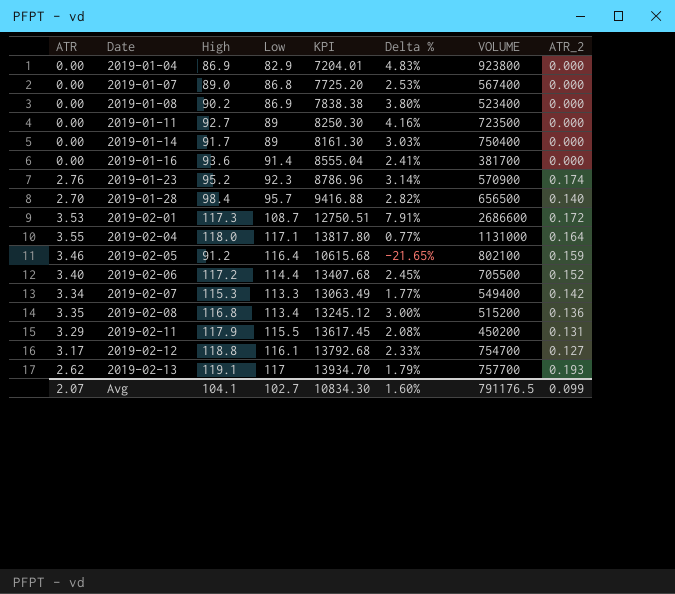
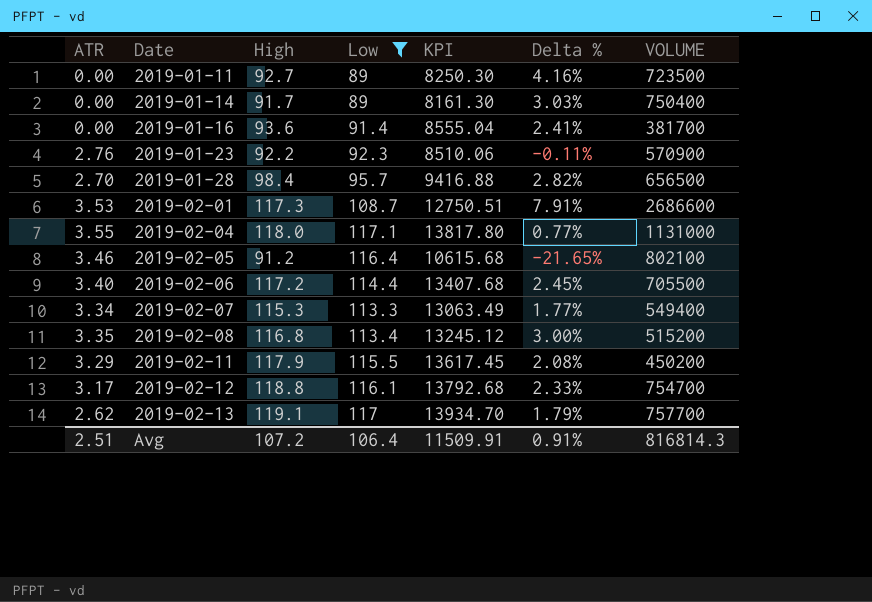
filter: none -> Low >= 89
column ATR_2 | position: 8 -> none
2019-01-23 | High: 95.2 -> 92.2
2019-01-23 | KPI: 8786.96 -> 8510.06
2019-01-23 | Delta %: 3.14% -> -0.11%
Avg | ATR: 2.07 -> 2.51
Avg | High: 104.1 -> 107.2
Avg | Low: 102.7 -> 106.4
Avg | KPI: 10834.30 -> 11509.91
Avg | Delta %: 1.60% -> 0.91%
Avg | VOLUME: 791176.5 -> 816814.3

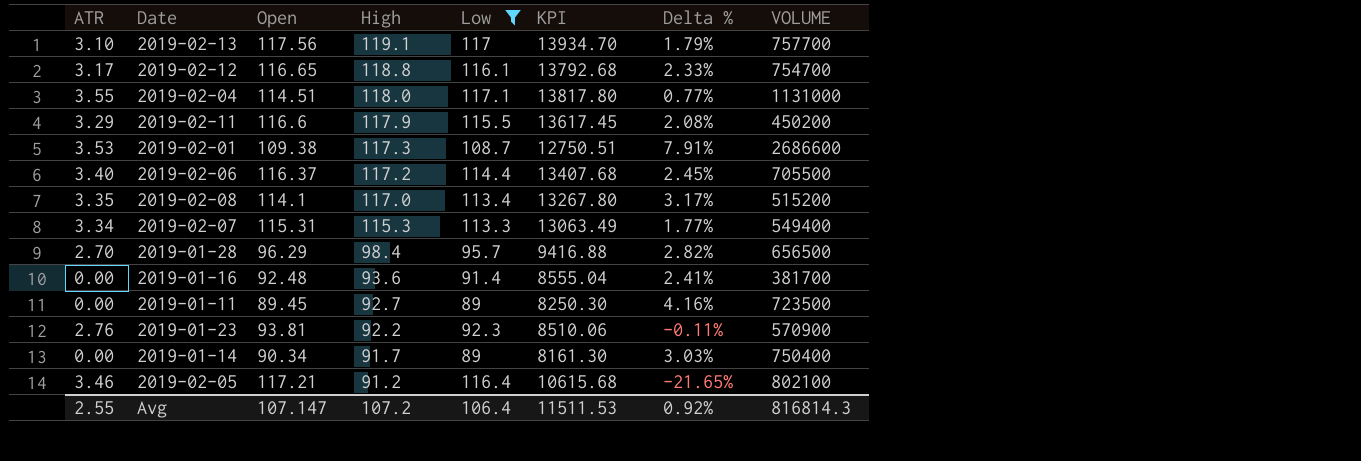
row order: Date ascending -> High descending
column Open | position: none -> 3
2019-02-13 | ATR: 2.62 -> 3.10
2019-02-08 | High: 116.8 -> 117.0
2019-02-08 | KPI: 13245.12 -> 13267.80
2019-02-08 | Delta %: 3.00% -> 3.17%
Avg | ATR: 2.51 -> 2.55
Avg | KPI: 11509.91 -> 11511.53
Avg | Delta %: 0.91% -> 0.92%

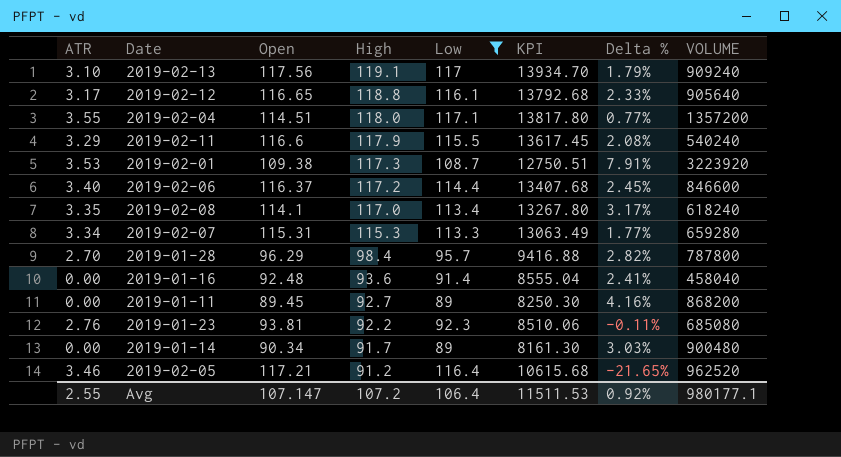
2019-02-13 | VOLUME: 757700 -> 909240
2019-02-12 | VOLUME: 754700 -> 905640
2019-02-04 | VOLUME: 1131000 -> 1357200
2019-02-11 | VOLUME: 450200 -> 540240
2019-02-01 | VOLUME: 2686600 -> 3223920
2019-02-06 | VOLUME: 705500 -> 846600
2019-02-08 | VOLUME: 515200 -> 618240
2019-02-07 | VOLUME: 549400 -> 659280
2019-01-28 | VOLUME: 656500 -> 787800
2019-01-16 | VOLUME: 381700 -> 458040
2019-01-11 | VOLUME: 723500 -> 868200
2019-01-23 | VOLUME: 570900 -> 685080
2019-01-14 | VOLUME: 750400 -> 900480
2019-02-05 | VOLUME: 802100 -> 962520
Avg | VOLUME: 816814.3 -> 980177.1

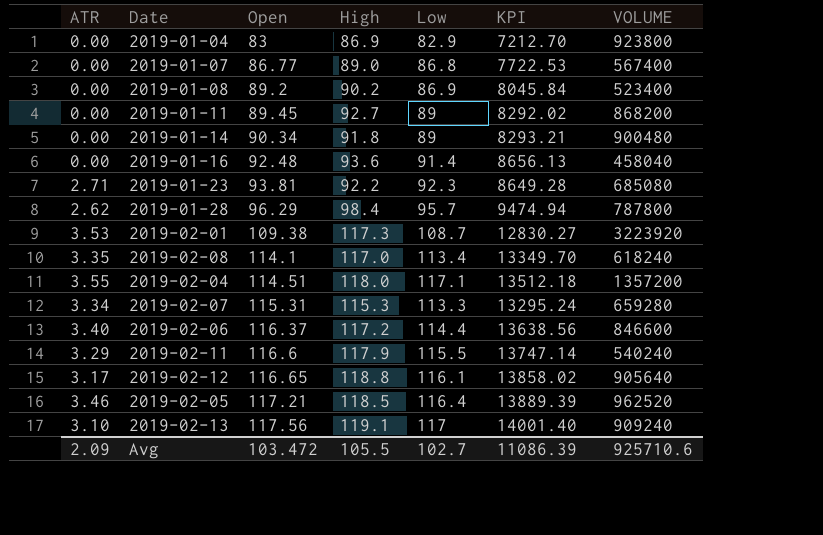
filter: Low >= 89 -> none
row order: High descending -> Open ascending
column Delta % | formula: ([High] - [Low]) / [Low] -> none
column KPI | formula: [High] * [Low] -> [Open] * [High]
2019-01-14 | High: 91.7 -> 91.8
2019-01-23 | ATR: 2.76 -> 2.71
2019-01-28 | ATR: 2.70 -> 2.62
2019-02-05 | High: 91.2 -> 118.5
Avg | ATR: 2.55 -> 2.09
Avg | Open: 107.147 -> 103.472
Avg | High: 107.2 -> 105.5
Avg | Low: 106.4 -> 102.7
Avg | KPI: 11511.53 -> 11086.39
Avg | VOLUME: 980177.1 -> 925710.6

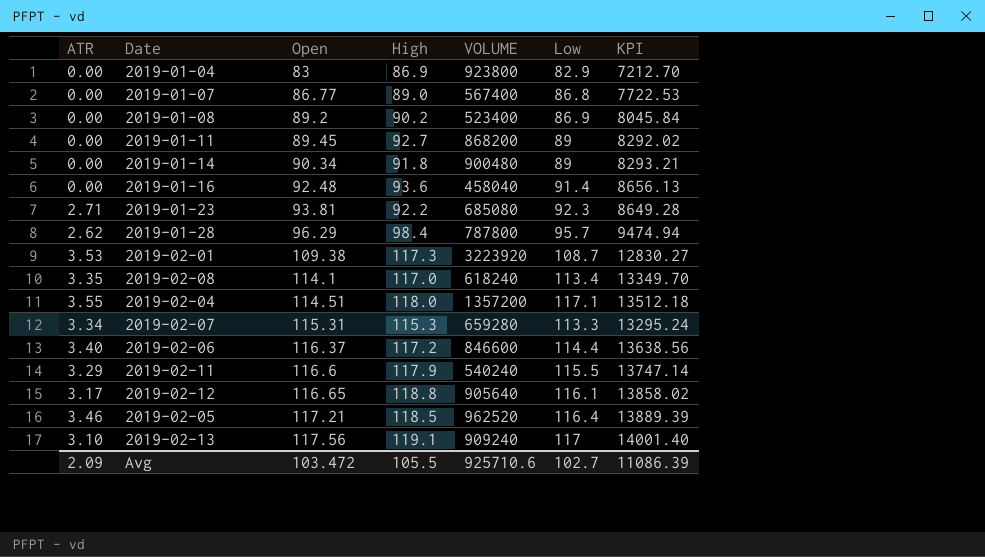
column VOLUME | position: 7 -> 5

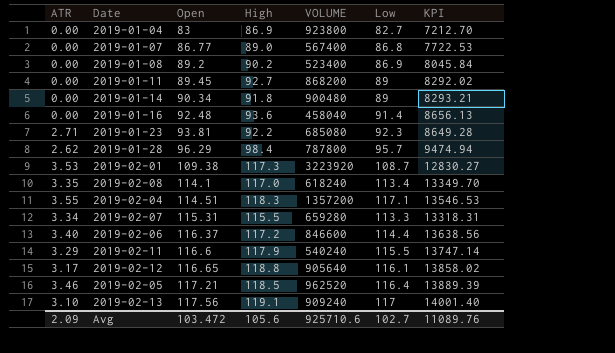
2019-01-04 | Low: 82.9 -> 82.7
2019-02-04 | High: 118.0 -> 118.3
2019-02-04 | KPI: 13512.18 -> 13546.53
2019-02-07 | High: 115.3 -> 115.5
2019-02-07 | KPI: 13295.24 -> 13318.31
Avg | High: 105.5 -> 105.6
Avg | KPI: 11086.39 -> 11089.76

